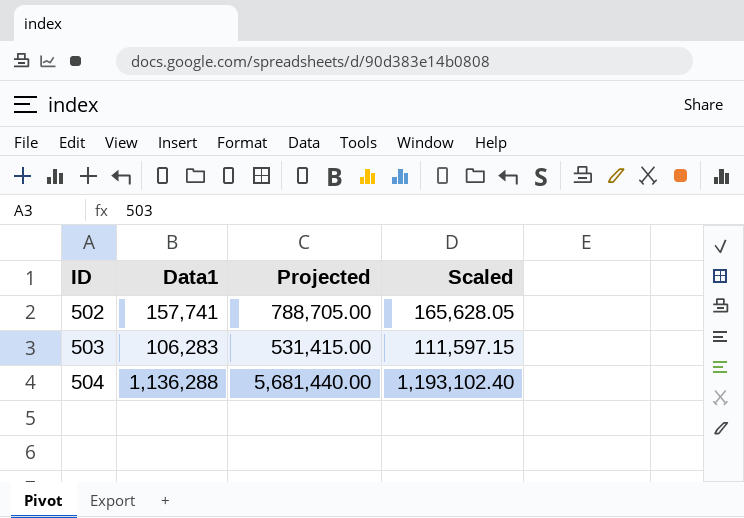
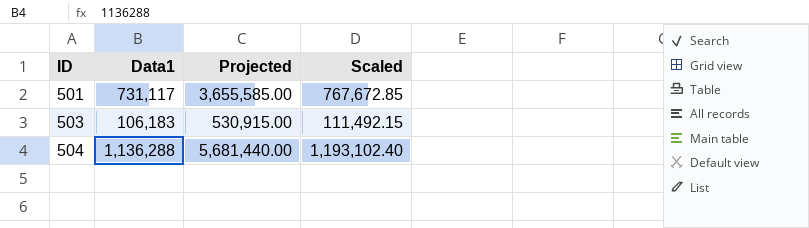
row 502: 157,741 | 788,705.00 | 165,628.05 -> none
row 501: none -> 731,117 | 3,655,585.00 | 767,672.85
503 | Data1: 106,283 -> 106,183
503 | Projected: 531,415.00 -> 530,915.00
503 | Scaled: 111,597.15 -> 111,492.15

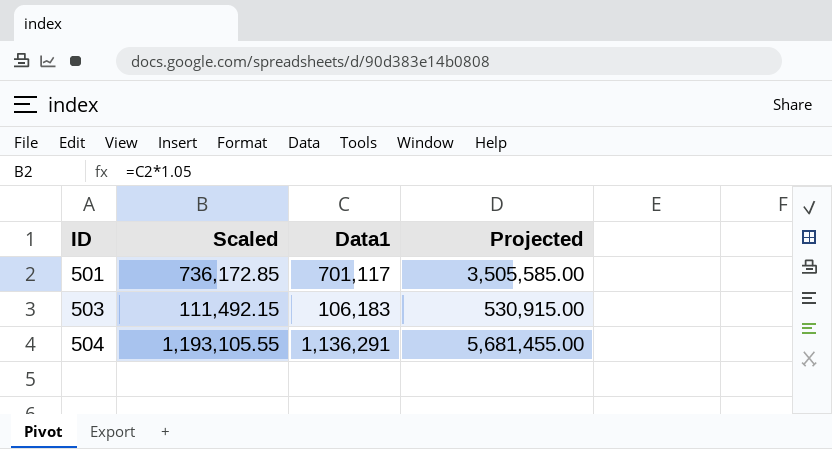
column Scaled | position: 4 -> 2
501 | Scaled: 767,672.85 -> 736,172.85
501 | Data1: 731,117 -> 701,117
501 | Projected: 3,655,585.00 -> 3,505,585.00
504 | Scaled: 1,193,102.40 -> 1,193,105.55
504 | Data1: 1,136,288 -> 1,136,291
504 | Projected: 5,681,440.00 -> 5,681,455.00

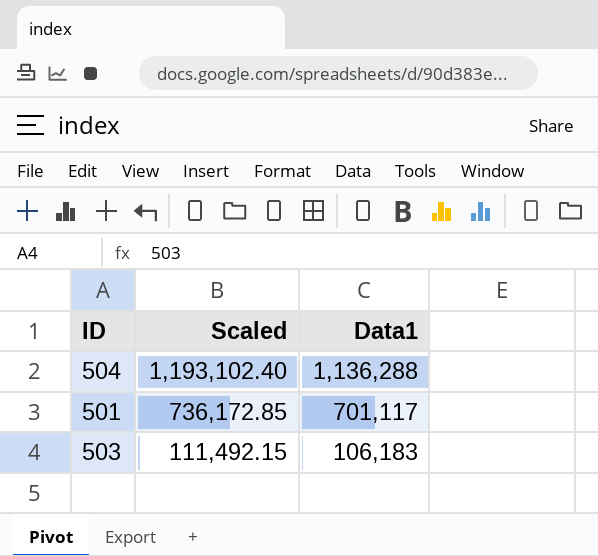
row order: ID ascending -> Scaled descending
column Projected | formula: [Data1] * 5 -> none
504 | Scaled: 1,193,105.55 -> 1,193,102.40
504 | Data1: 1,136,291 -> 1,136,288

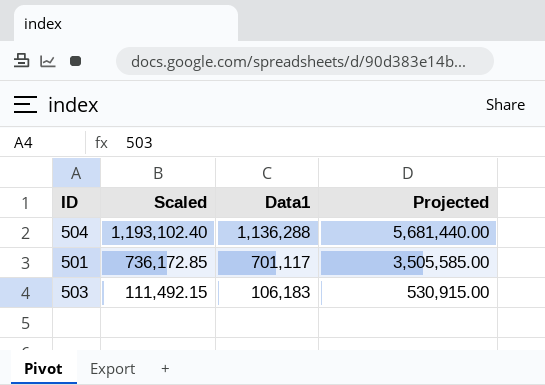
column Projected | formula: none -> [Data1] * 5

